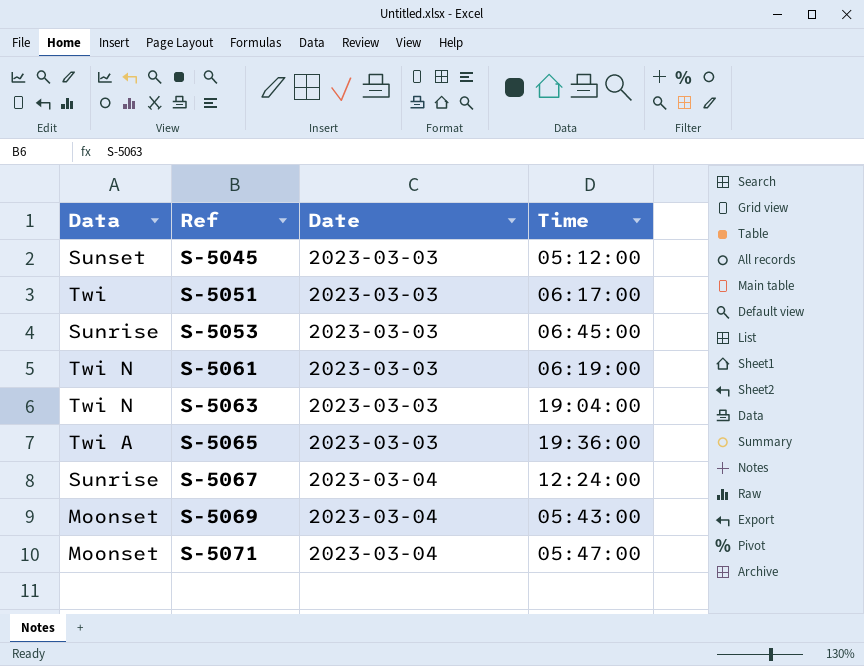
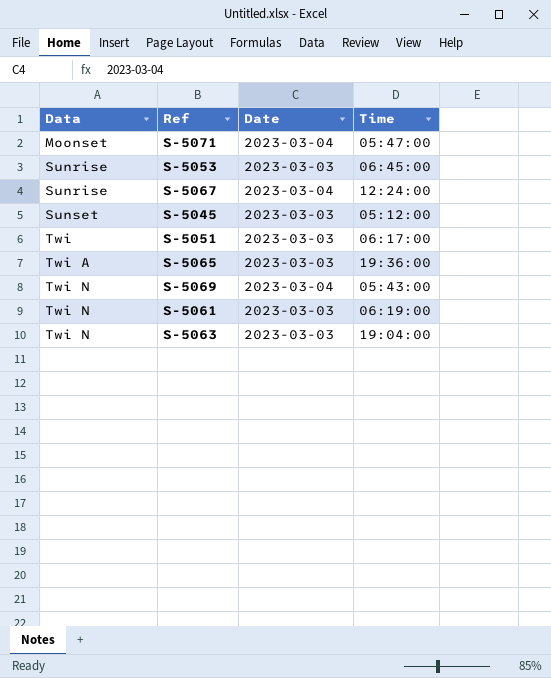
row order: Ref ascending -> Data ascending
S-5069 | Data: Moonset -> Twi N

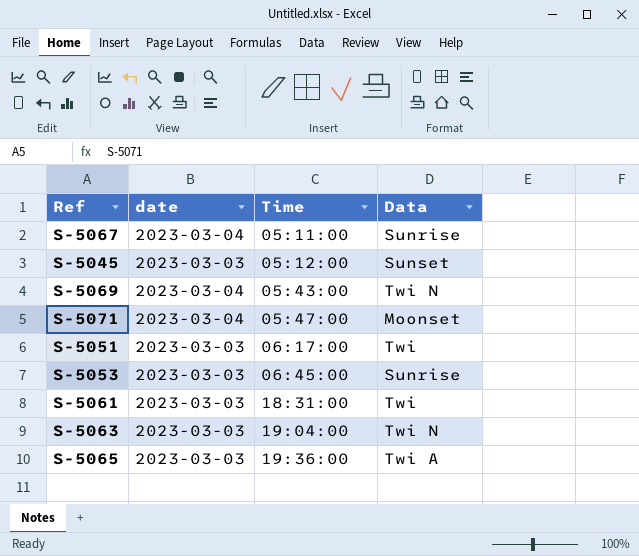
row order: Data ascending -> Time ascending
column name: Date -> date
column Data | position: 1 -> 4
S-5067 | Time: 12:24:00 -> 05:11:00
S-5061 | Time: 06:19:00 -> 18:31:00
S-5061 | Data: Twi N -> Twi

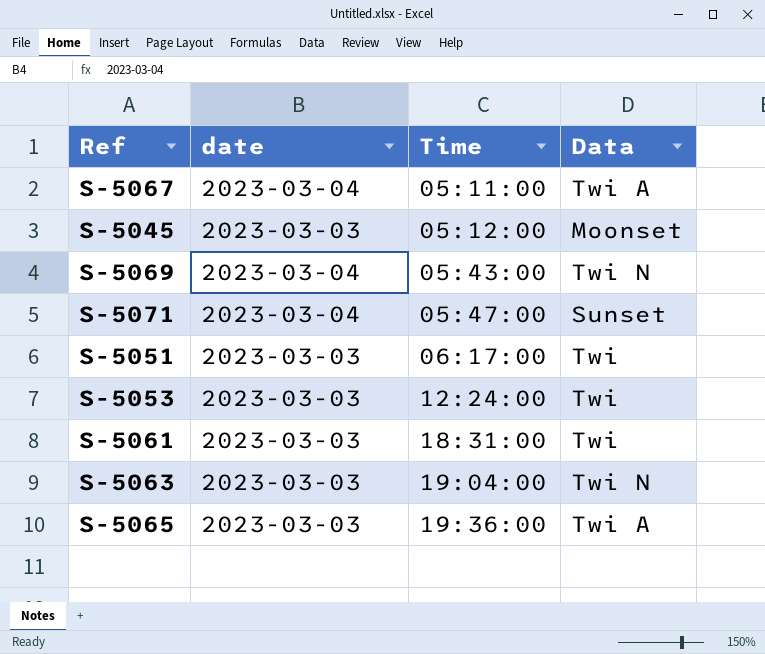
S-5067 | Data: Sunrise -> Twi A
S-5045 | Data: Sunset -> Moonset
S-5071 | Data: Moonset -> Sunset
S-5053 | Time: 06:45:00 -> 12:24:00
S-5053 | Data: Sunrise -> Twi

